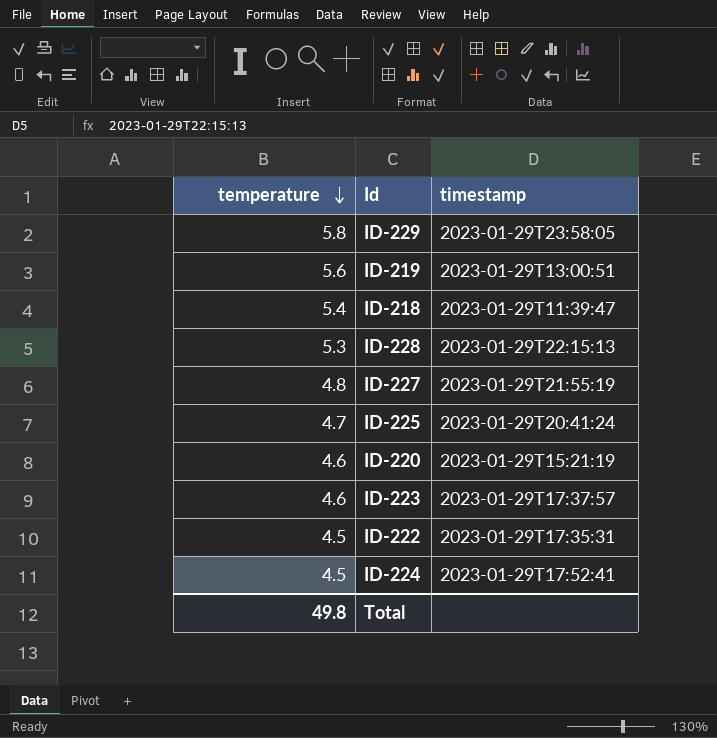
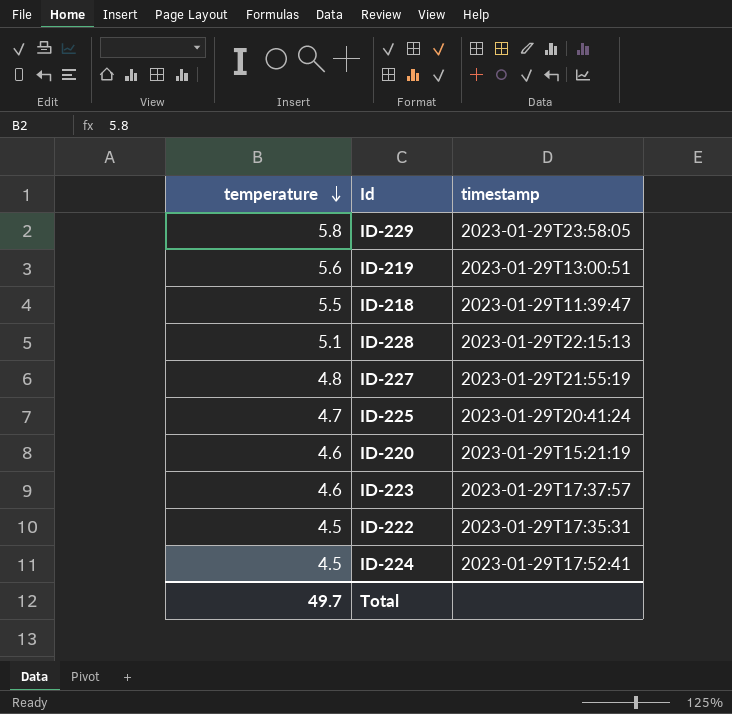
ID-218 | temperature: 5.4 -> 5.5
ID-228 | temperature: 5.3 -> 5.1
Total | temperature: 49.8 -> 49.7

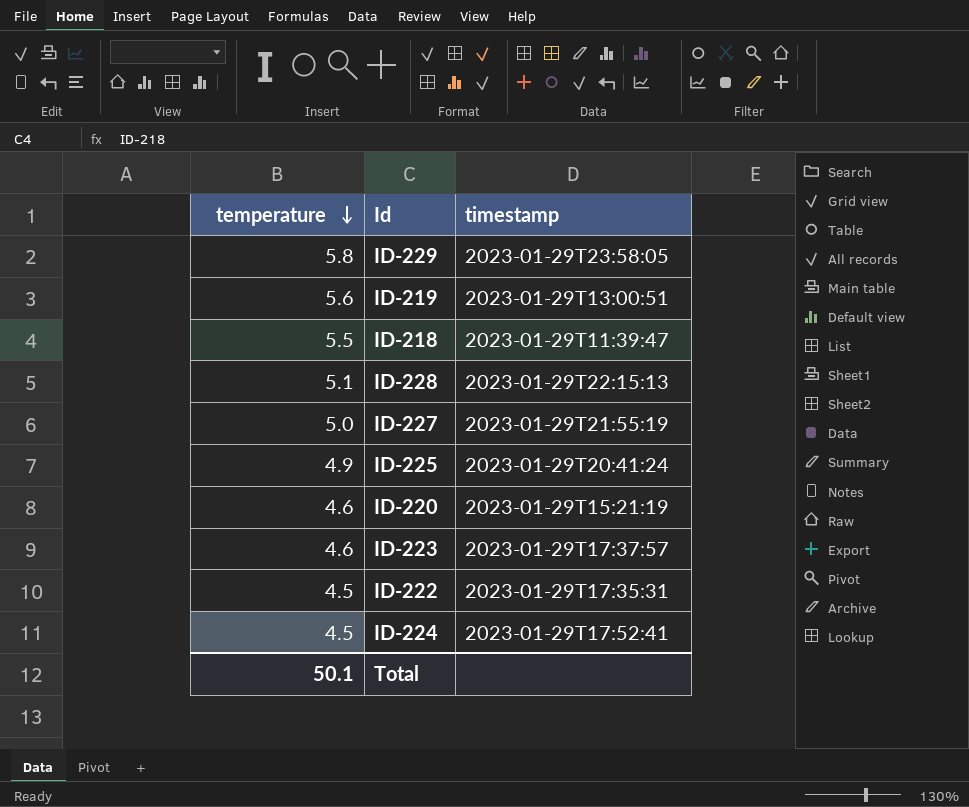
ID-227 | temperature: 4.8 -> 5.0
ID-225 | temperature: 4.7 -> 4.9
Total | temperature: 49.7 -> 50.1

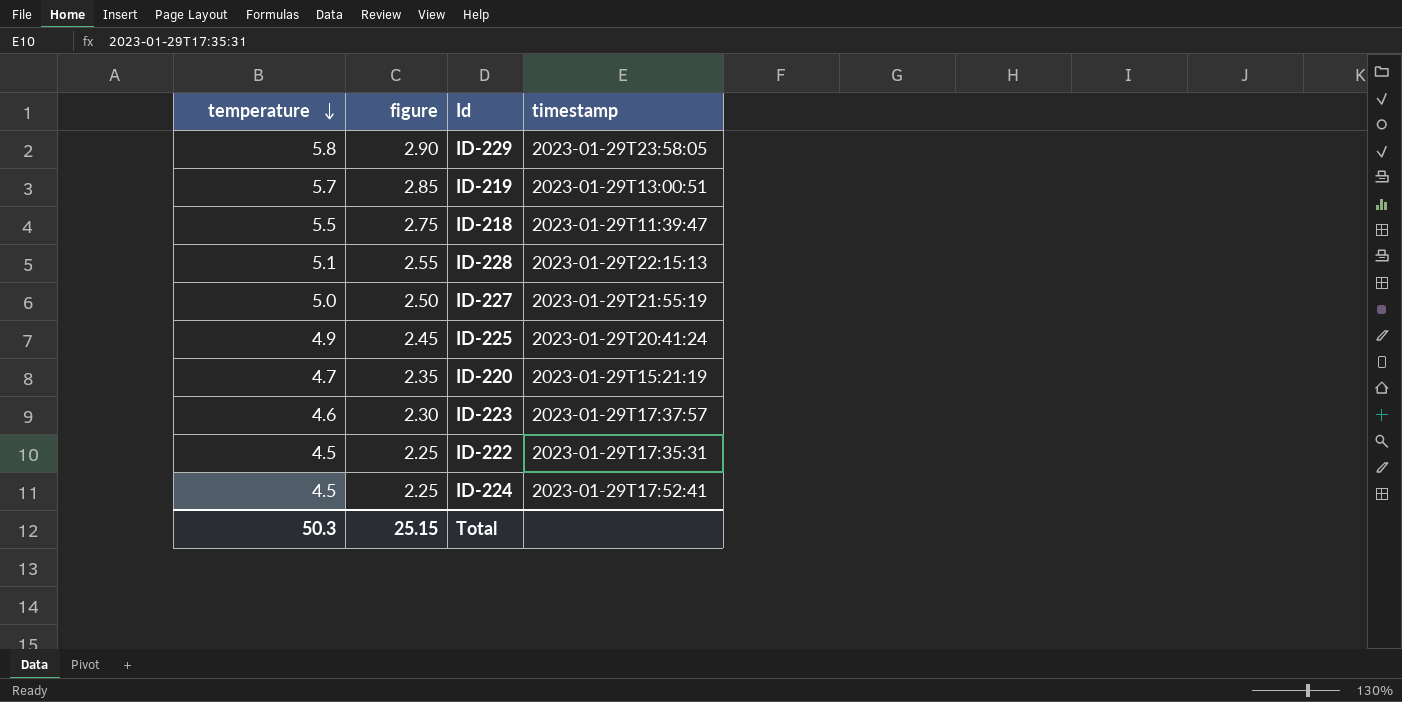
column figure | formula: none -> [temperature] * 0.5
ID-219 | temperature: 5.6 -> 5.7
ID-220 | temperature: 4.6 -> 4.7
Total | temperature: 50.1 -> 50.3

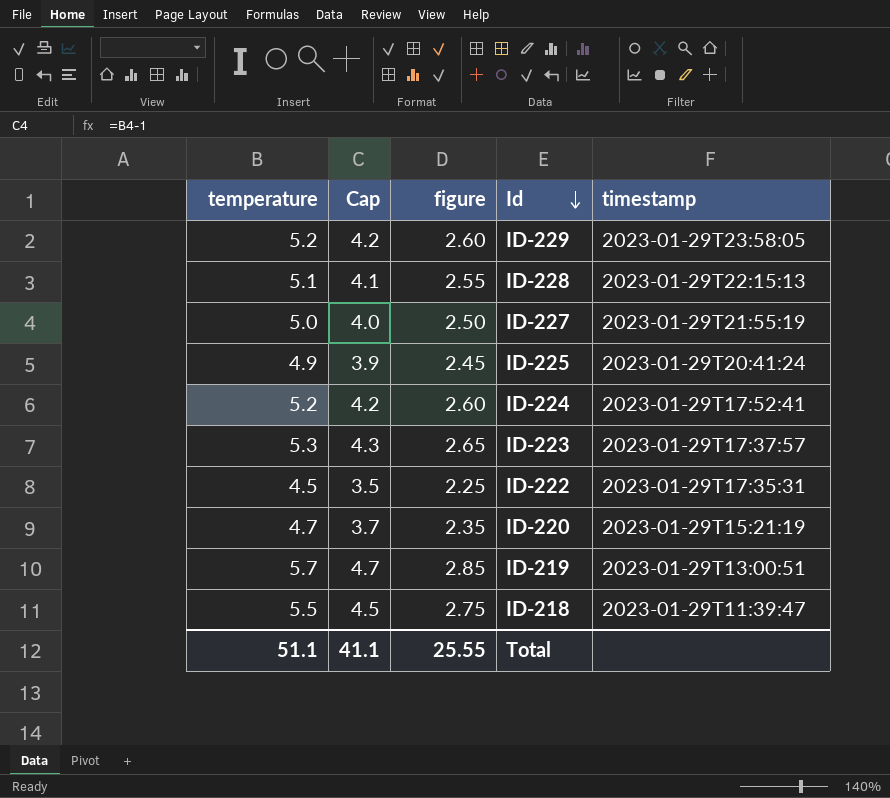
row order: temperature descending -> Id descending
column Cap | formula: none -> [temperature] - 1
ID-229 | temperature: 5.8 -> 5.2
ID-229 | figure: 2.90 -> 2.60
ID-224 | temperature: 4.5 -> 5.2
ID-224 | figure: 2.25 -> 2.60
ID-223 | temperature: 4.6 -> 5.3
ID-223 | figure: 2.30 -> 2.65
Total | temperature: 50.3 -> 51.1
Total | figure: 25.15 -> 25.55

